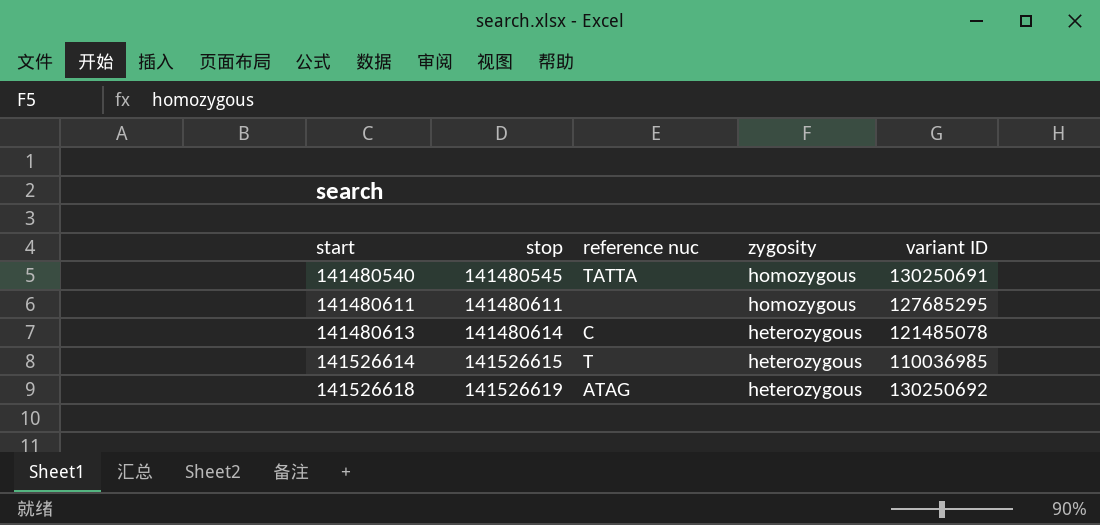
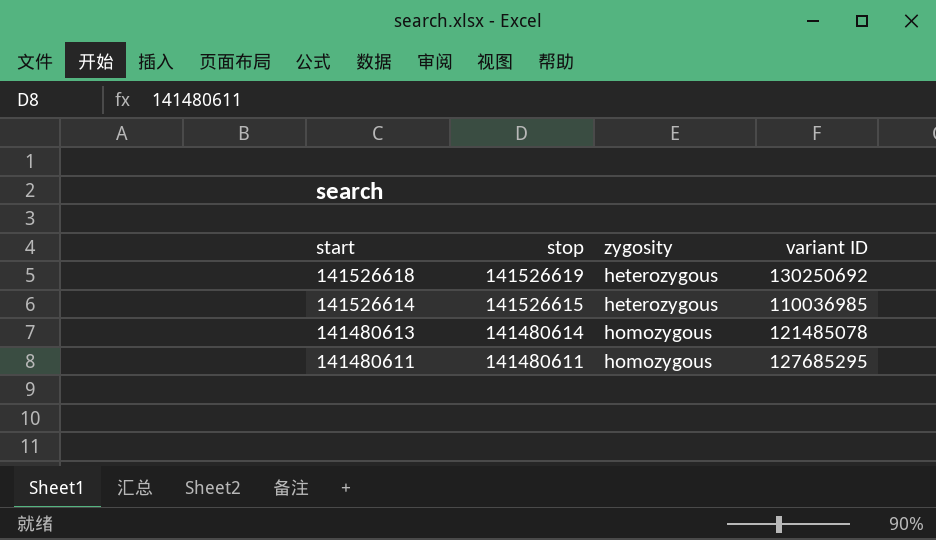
row order: start ascending -> start descending
column reference nuc | position: 3 -> none
row 141480540: 141480545 | TATTA | homozygous | 130250691 -> none
141480613 | zygosity: heterozygous -> homozygous

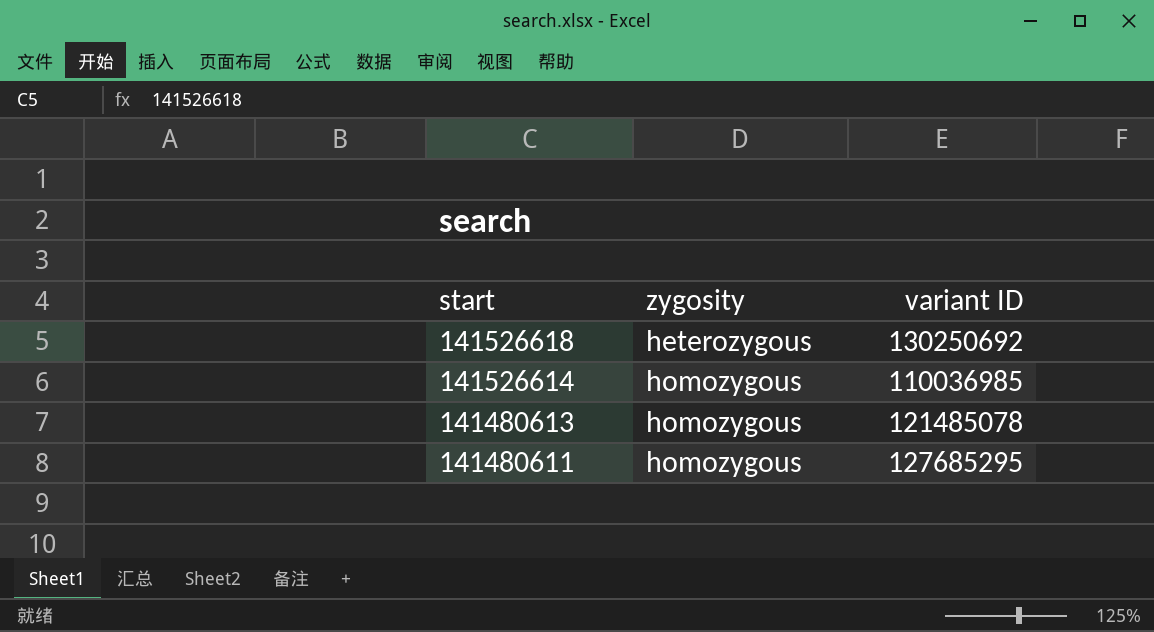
column stop | position: 2 -> none
141526614 | zygosity: heterozygous -> homozygous

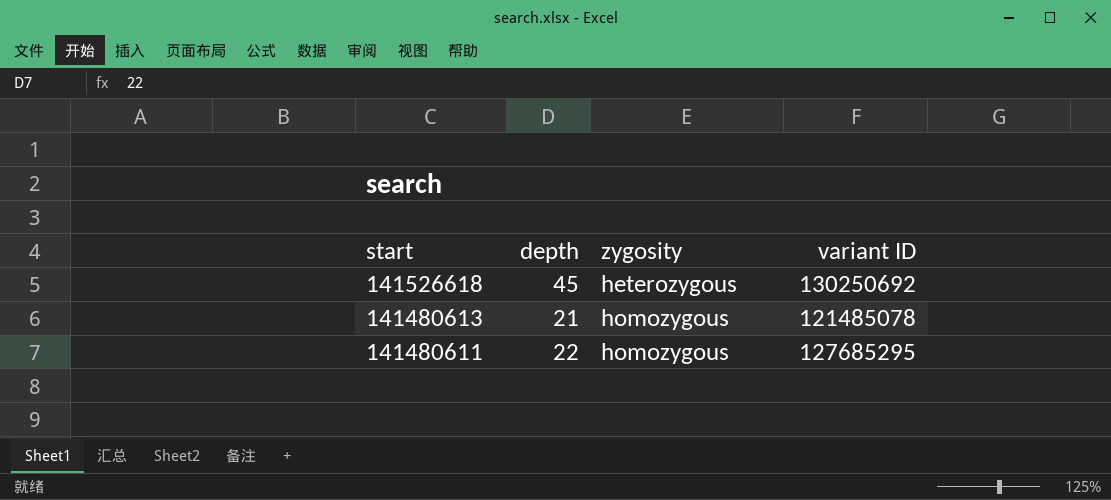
column depth | position: none -> 2
row 141526614: homozygous | 110036985 -> none

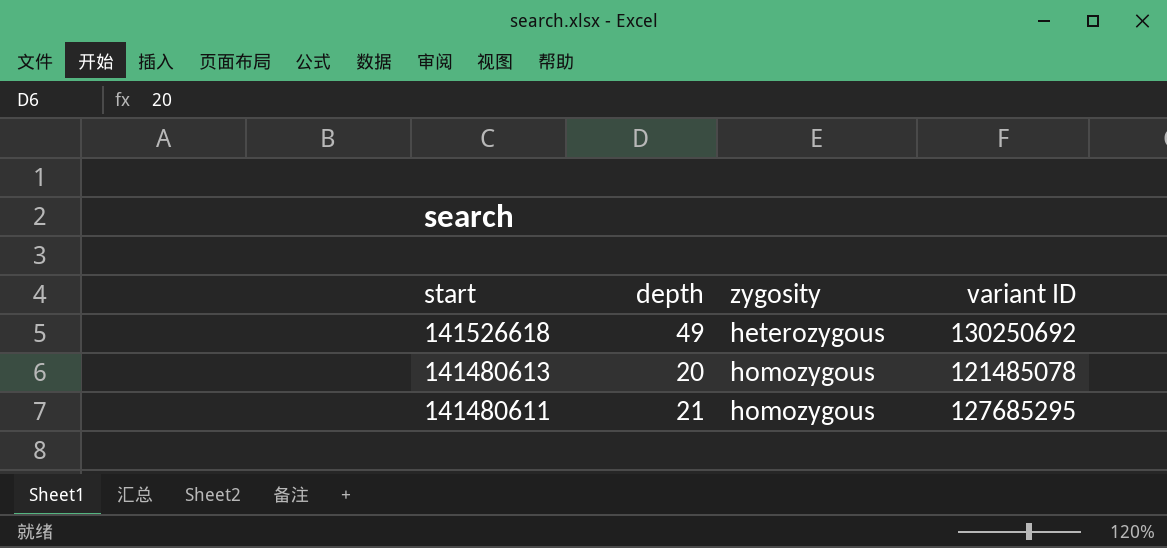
141526618 | depth: 45 -> 49
141480613 | depth: 21 -> 20
141480611 | depth: 22 -> 21

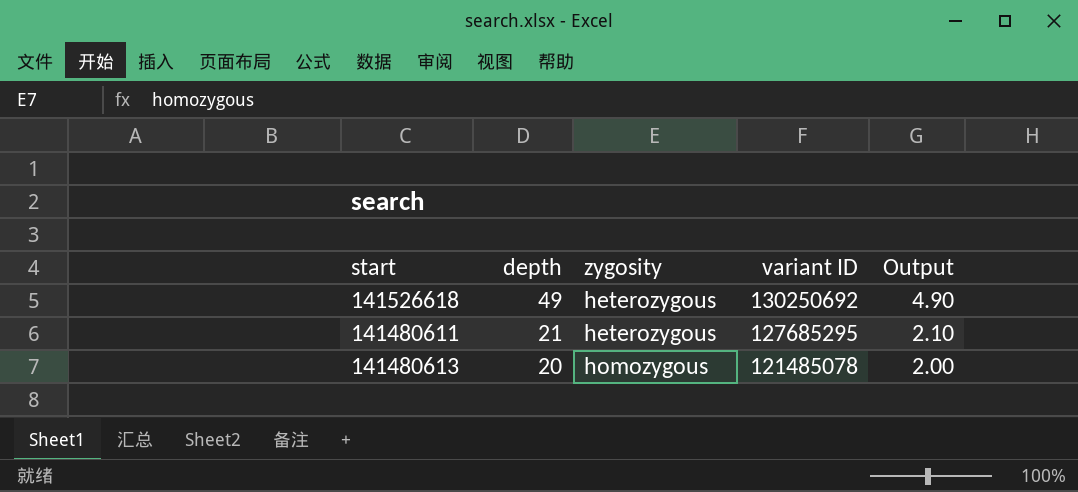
row order: start descending -> depth descending
column Output | formula: none -> [depth] * 0.1
141480611 | zygosity: homozygous -> heterozygous

